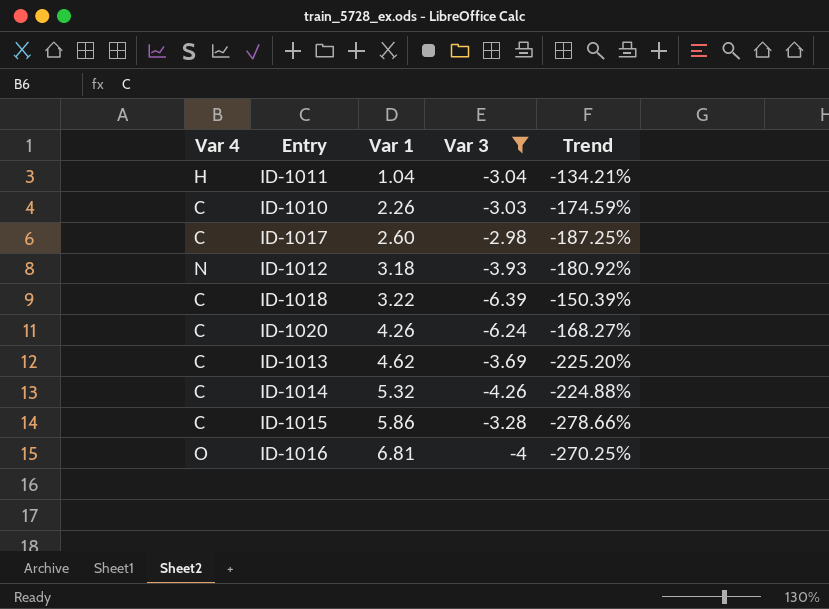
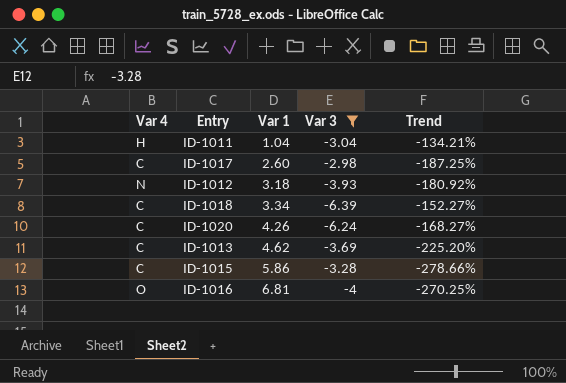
row ID-1010: C | 2.26 | -3.03 | -174.59% -> none
row ID-1014: C | 5.32 | -4.26 | -224.88% -> none
ID-1018 | Var 1: 3.22 -> 3.34
ID-1018 | Trend: -150.39% -> -152.27%

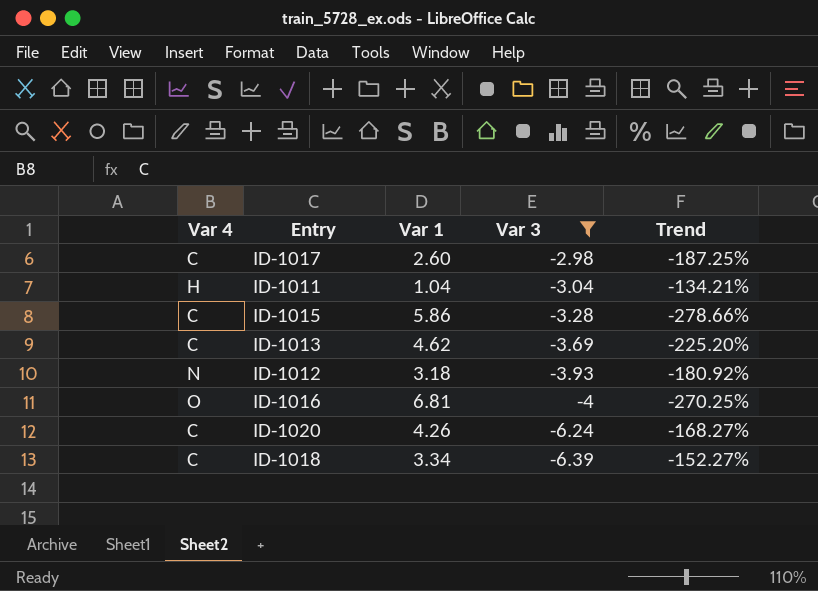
row order: Var 1 ascending -> Var 3 descending

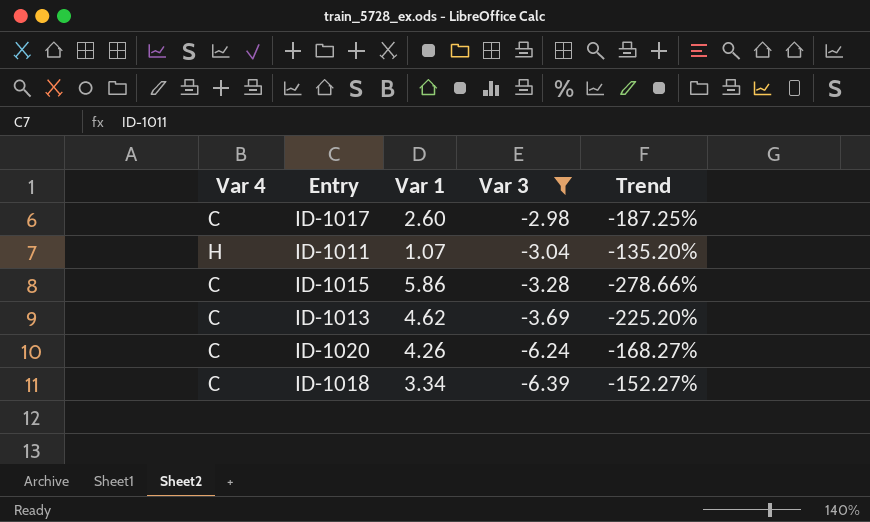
row ID-1012: N | 3.18 | -3.93 | -180.92% -> none
row ID-1016: O | 6.81 | -4 | -270.25% -> none
ID-1011 | Var 1: 1.04 -> 1.07
ID-1011 | Trend: -134.21% -> -135.20%

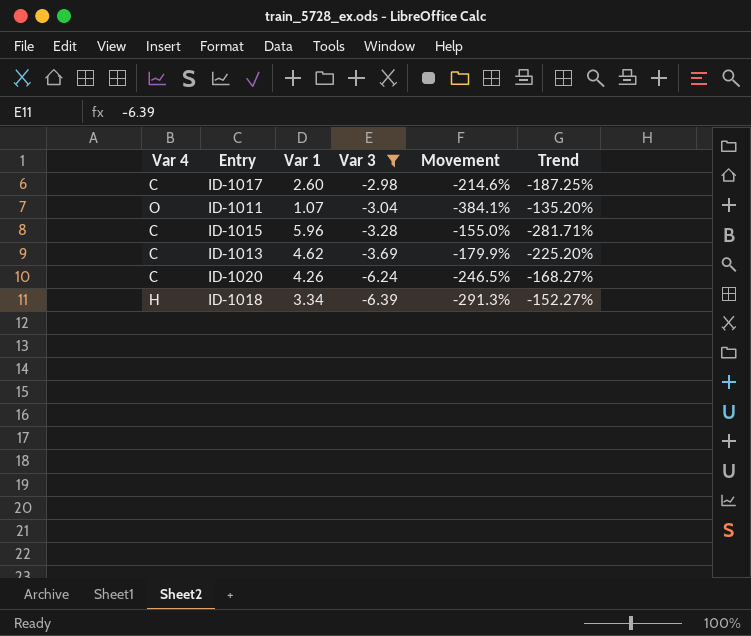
column Movement | formula: none -> ([Var 3] - [Var 1]) / [Var 1]
ID-1011 | Var 4: H -> O
ID-1015 | Var 1: 5.86 -> 5.96
ID-1015 | Trend: -278.66% -> -281.71%
ID-1018 | Var 4: C -> H

